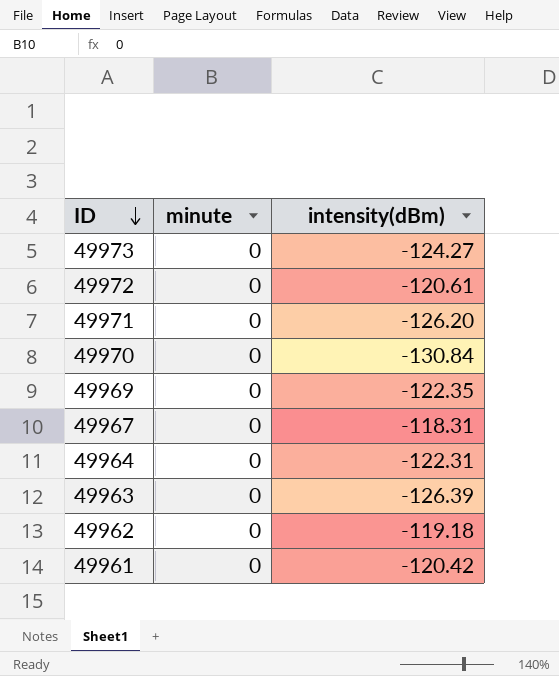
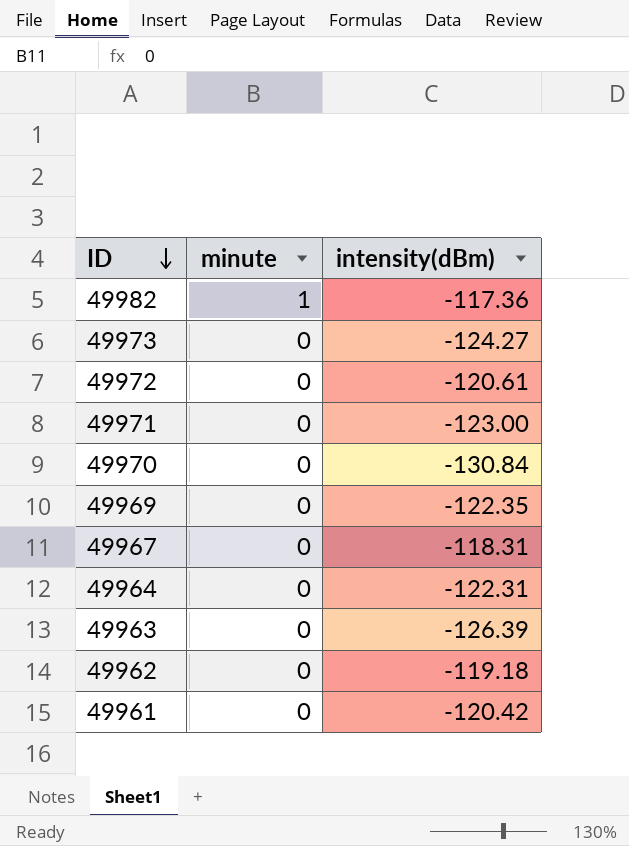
row 49982: none -> 1 | -117.36
49971 | intensity(dBm): -126.20 -> -123.00

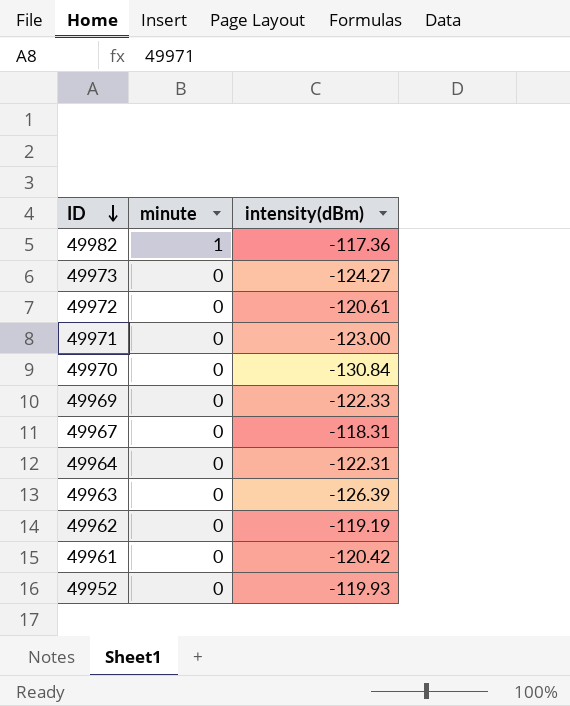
49969 | intensity(dBm): -122.35 -> -122.33
49962 | intensity(dBm): -119.18 -> -119.19
row 49952: none -> 0 | -119.93

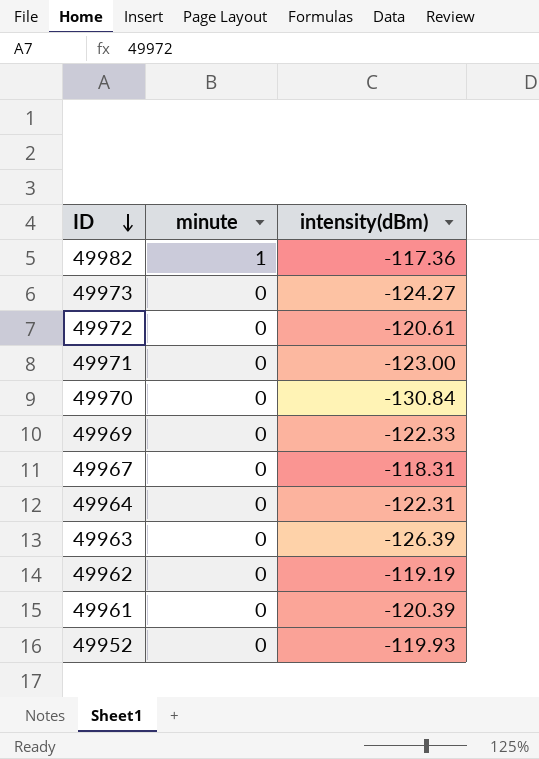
49961 | intensity(dBm): -120.42 -> -120.39

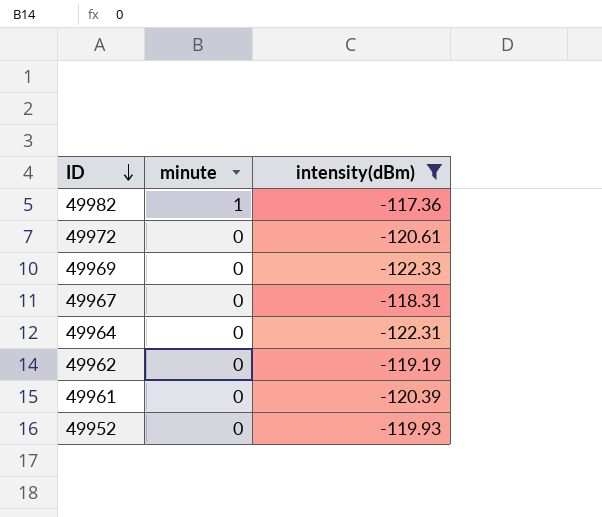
filter: none -> intensity(dBm) >= -122.33

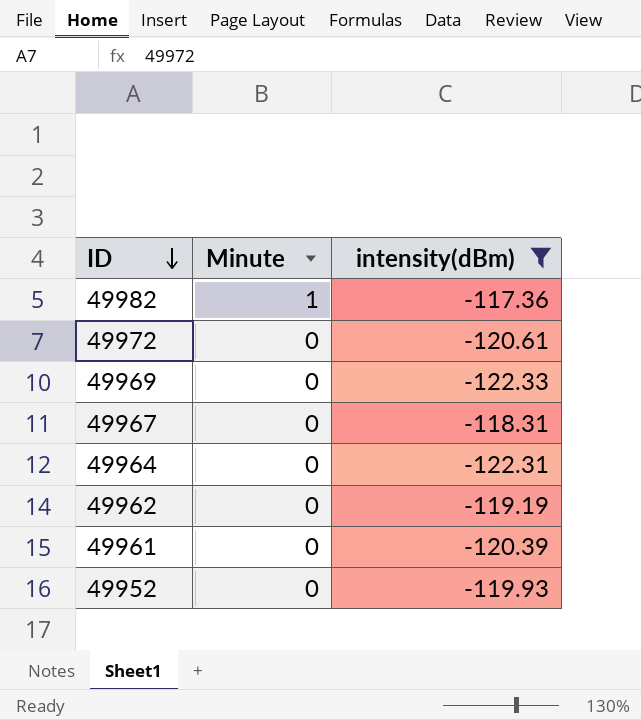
column name: minute -> Minute

